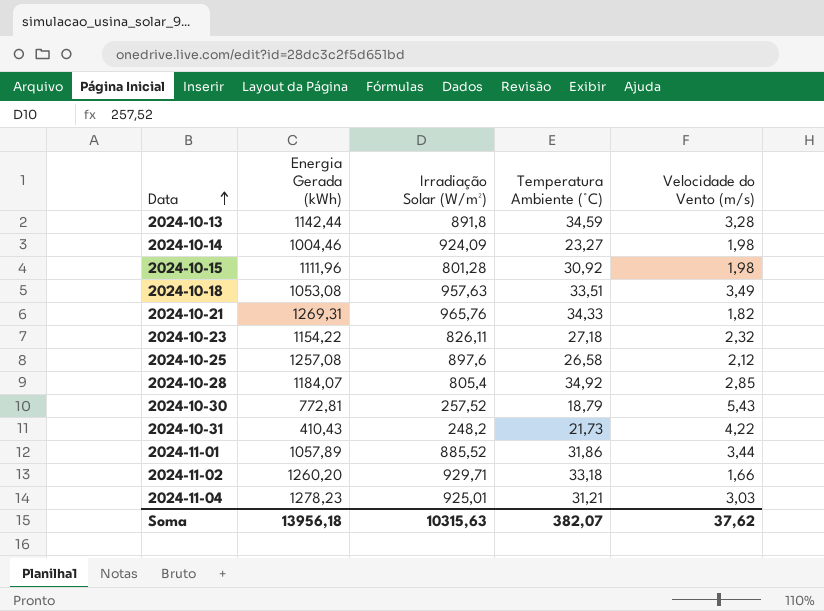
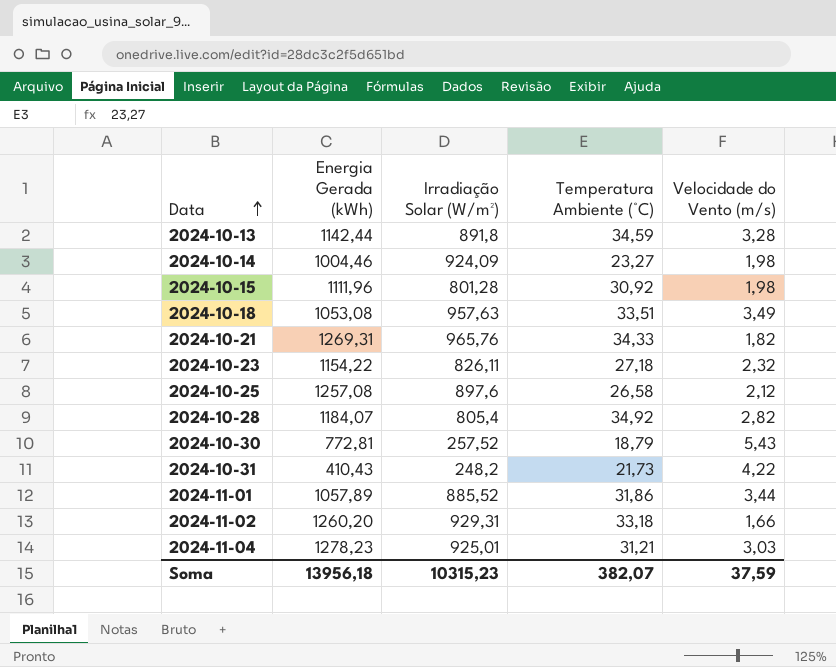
2024-10-28 | Velocidade do Vento (m/s): 2,85 -> 2,82
2024-11-02 | Irradiação Solar (W/m²): 929,71 -> 929,31
Soma | Irradiação Solar (W/m²): 10315,63 -> 10315,23
Soma | Velocidade do Vento (m/s): 37,62 -> 37,59

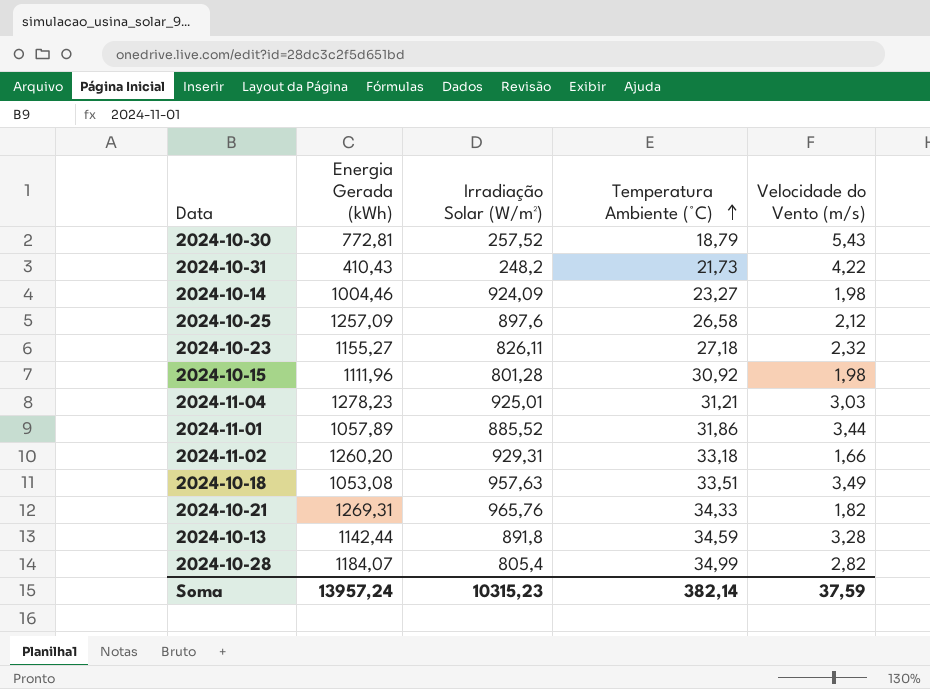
row order: Data ascending -> Temperatura Ambiente (°C) ascending
2024-10-25 | Energia Gerada (kWh): 1257,08 -> 1257,09
2024-10-23 | Energia Gerada (kWh): 1154,22 -> 1155,27
2024-10-28 | Temperatura Ambiente (°C): 34,92 -> 34,99
Soma | Energia Gerada (kWh): 13956,18 -> 13957,24
Soma | Temperatura Ambiente (°C): 382,07 -> 382,14

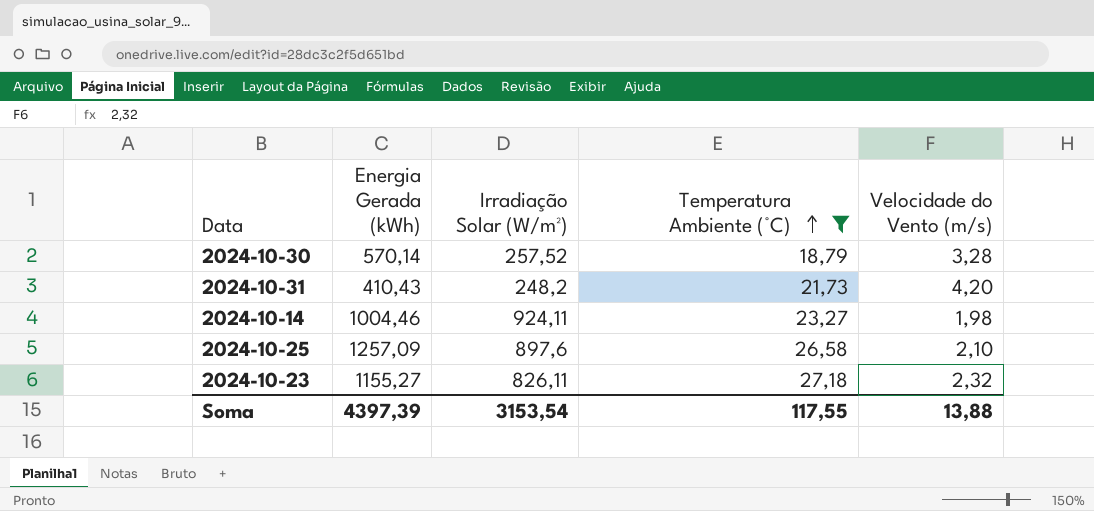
filter: none -> Temperatura Ambiente (°C) <= 27,18
2024-10-30 | Energia Gerada (kWh): 772,81 -> 570,14
2024-10-30 | Velocidade do Vento (m/s): 5,43 -> 3,28
2024-10-31 | Velocidade do Vento (m/s): 4,22 -> 4,20
2024-10-14 | Irradiação Solar (W/m²): 924,09 -> 924,11
2024-10-25 | Velocidade do Vento (m/s): 2,12 -> 2,10
Soma | Energia Gerada (kWh): 13957,24 -> 4397,39
Soma | Irradiação Solar (W/m²): 10315,23 -> 3153,54
Soma | Temperatura Ambiente (°C): 382,14 -> 117,55
Soma | Velocidade do Vento (m/s): 37,59 -> 13,88

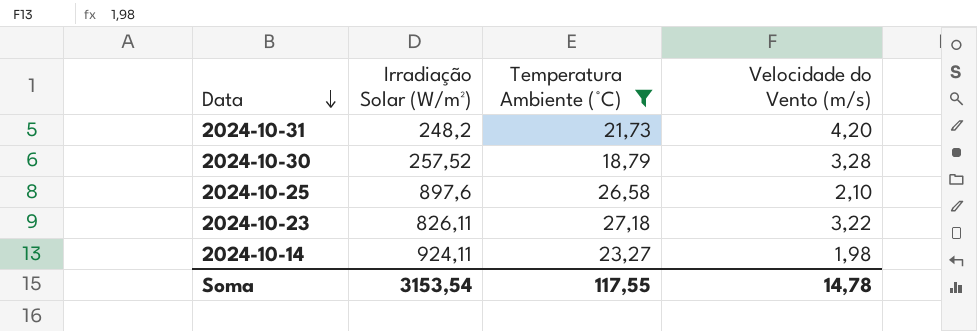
row order: Temperatura Ambiente (°C) ascending -> Data descending
column Energia Gerada (kWh) | position: 2 -> none
2024-10-23 | Velocidade do Vento (m/s): 2,32 -> 3,22
Soma | Velocidade do Vento (m/s): 13,88 -> 14,78

